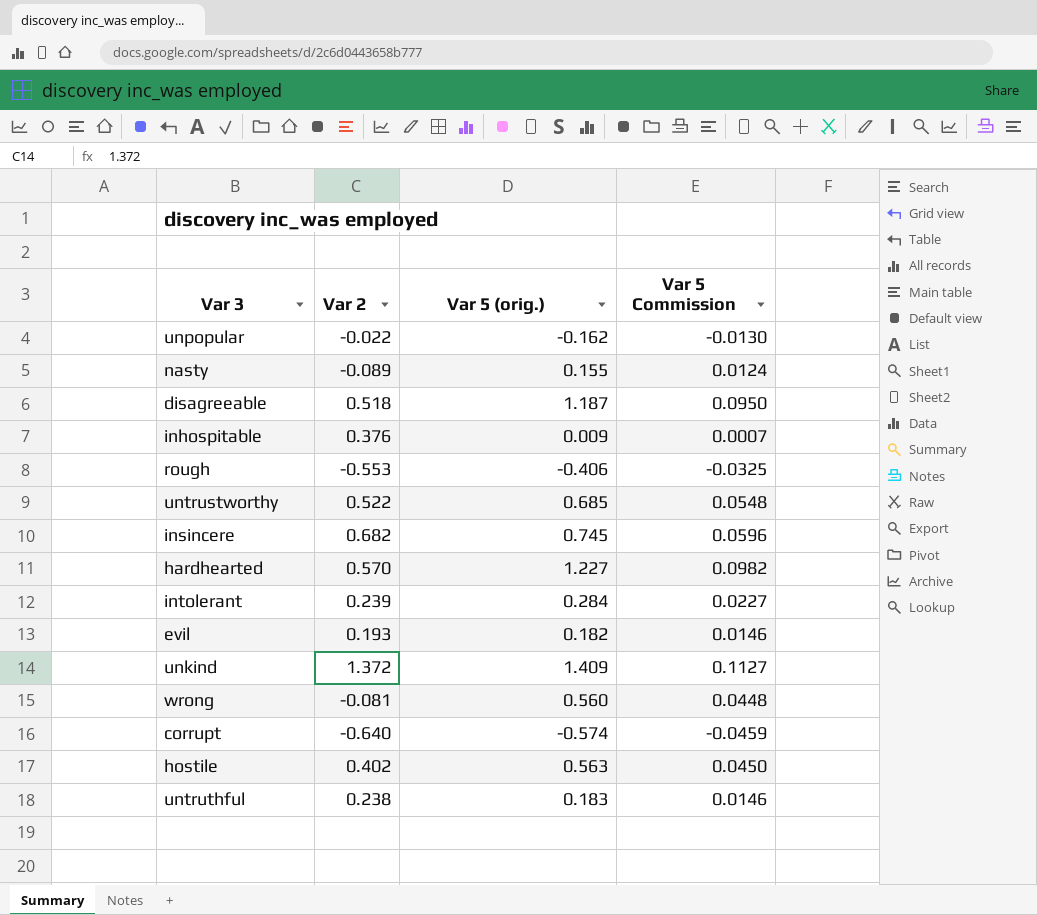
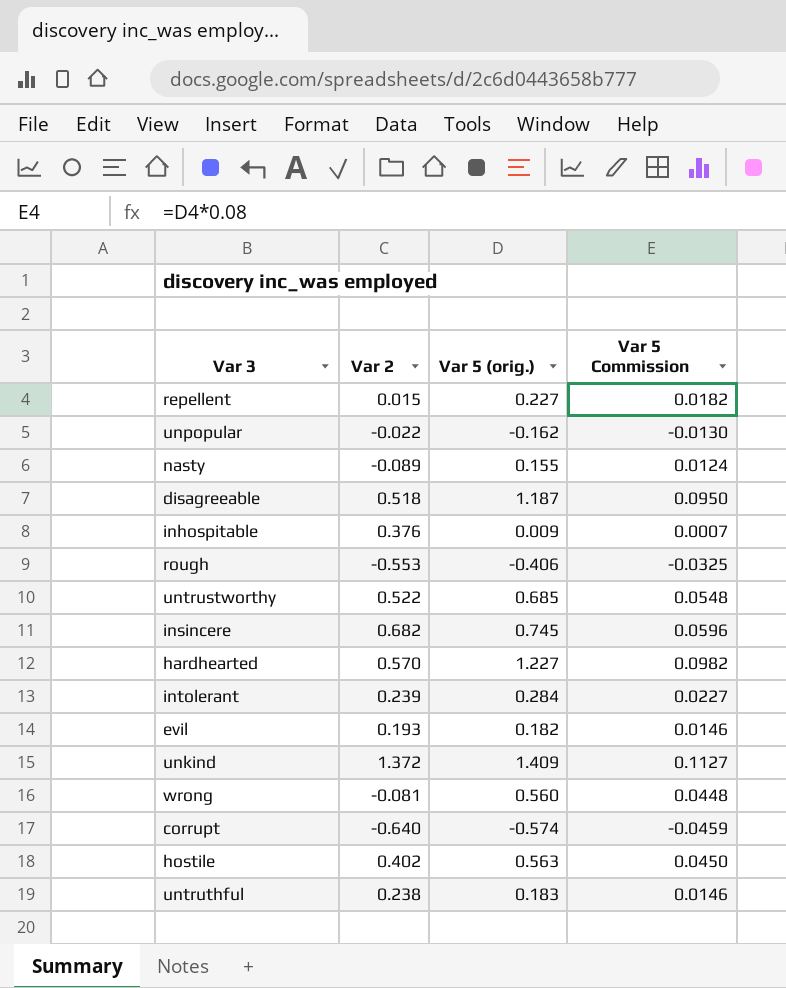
row repellent: none -> 0.015 | 0.227 | 0.0182

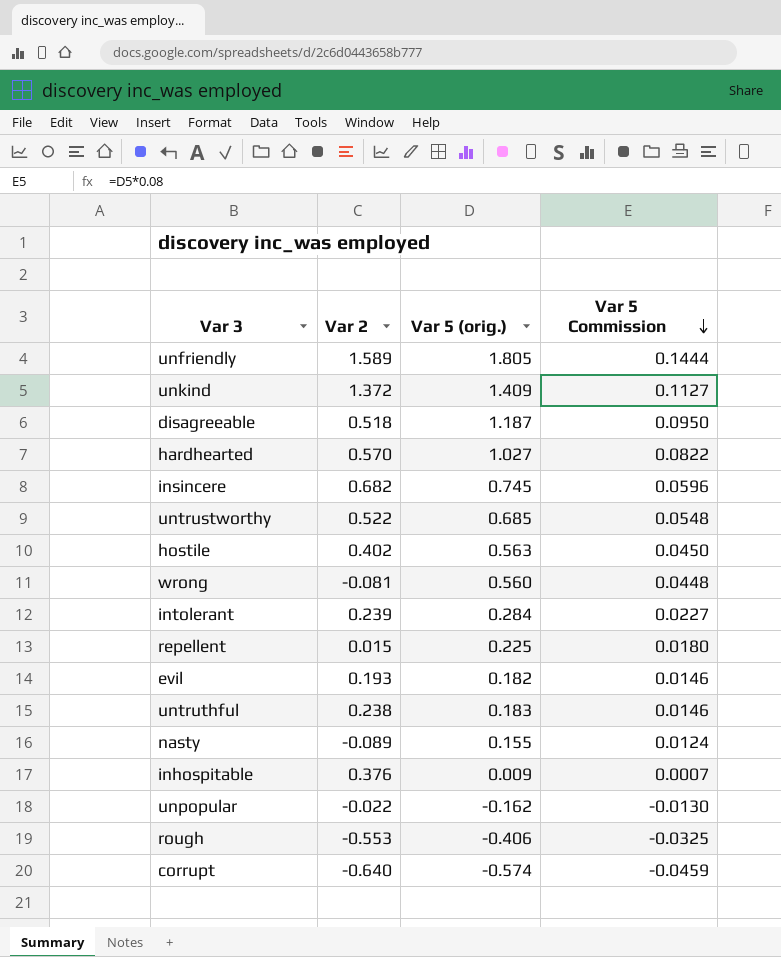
row order: none -> Var 5 Commission descending
row unfriendly: none -> 1.589 | 1.805 | 0.1444
hardhearted | Var 5 (orig.): 1.227 -> 1.027
hardhearted | Var 5 Commission: 0.0982 -> 0.0822
repellent | Var 5 (orig.): 0.227 -> 0.225
repellent | Var 5 Commission: 0.0182 -> 0.0180

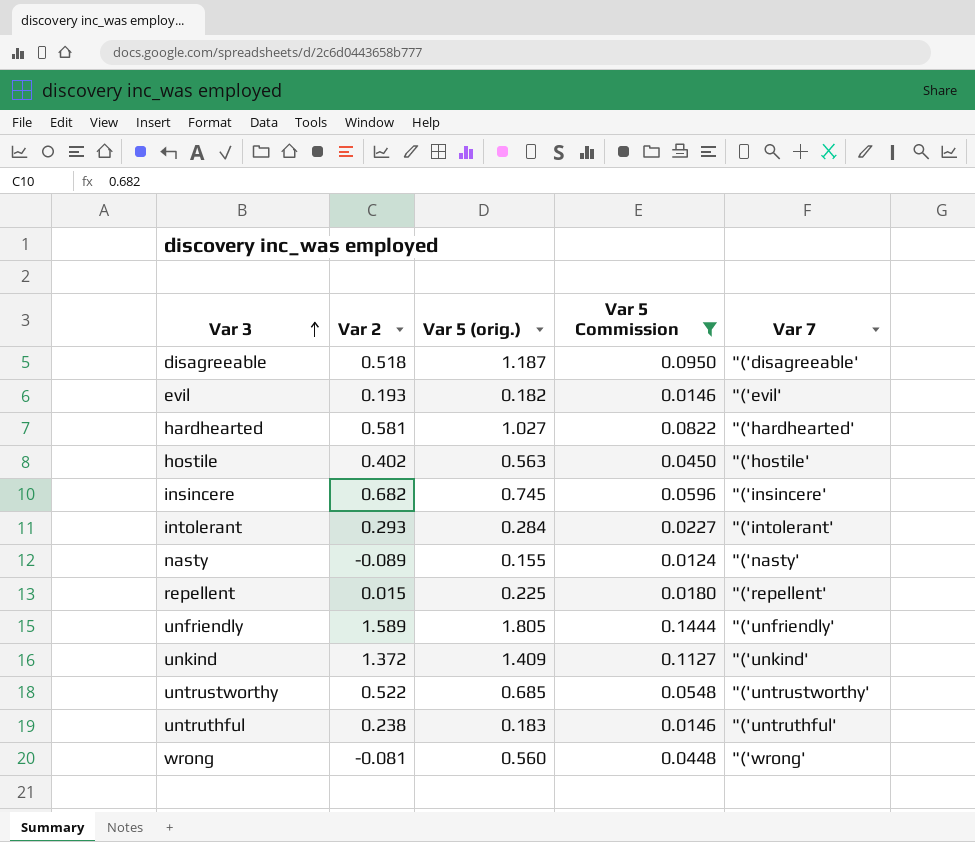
filter: none -> Var 5 Commission >= 0.0124
row order: Var 5 Commission descending -> Var 3 ascending
column Var 7 | position: none -> 5
hardhearted | Var 2: 0.570 -> 0.581
intolerant | Var 2: 0.239 -> 0.293

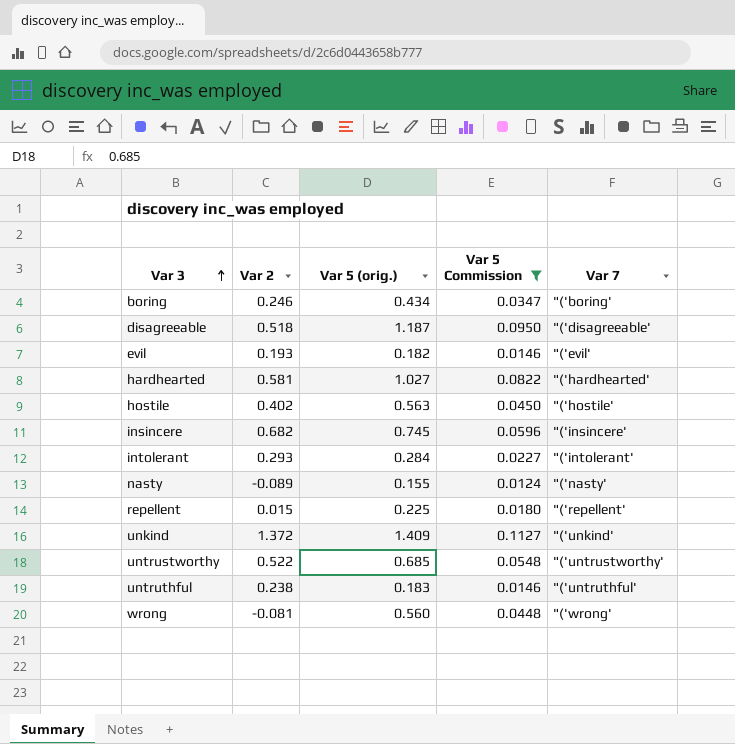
row unfriendly: 1.589 | 1.805 | 0.1444 | "('unfriendly' -> none
row boring: none -> 0.246 | 0.434 | 0.0347 | "('boring'

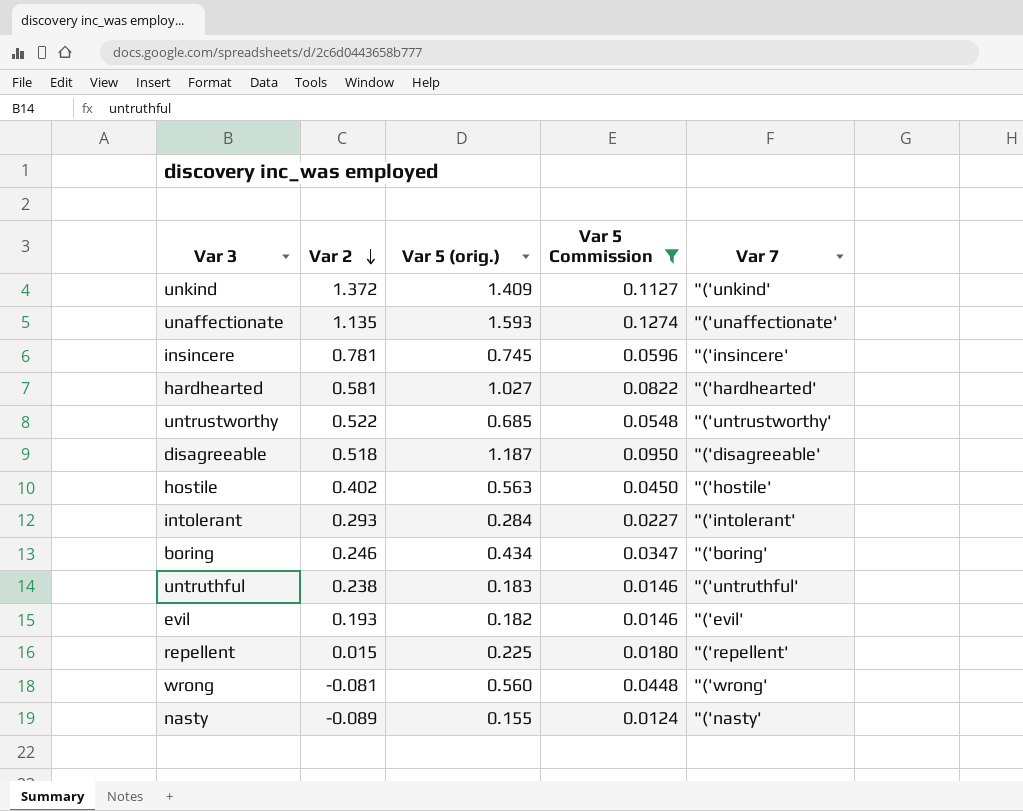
row order: Var 3 ascending -> Var 2 descending
row unaffectionate: none -> 1.135 | 1.593 | 0.1274 | "('unaffectionate'
insincere | Var 2: 0.682 -> 0.781

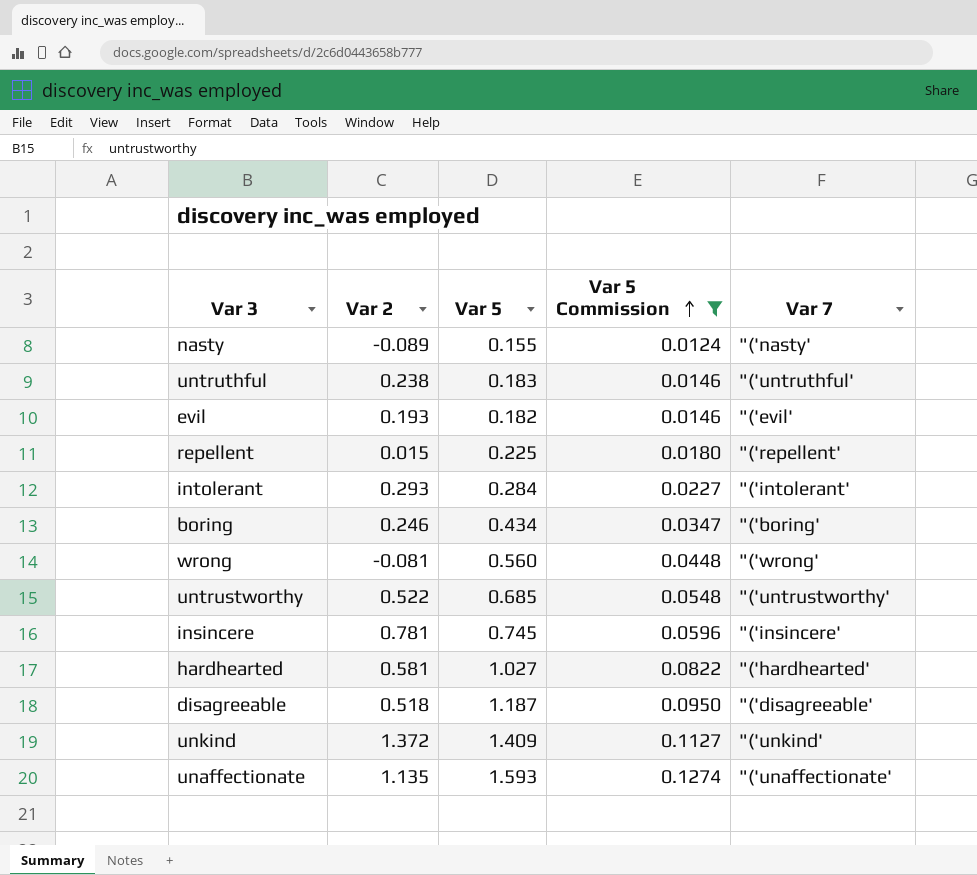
row order: Var 2 descending -> Var 5 Commission ascending
column name: Var 5 (orig.) -> Var 5
row hostile: 0.402 | 0.563 | 0.0450 | "('hostile' -> none

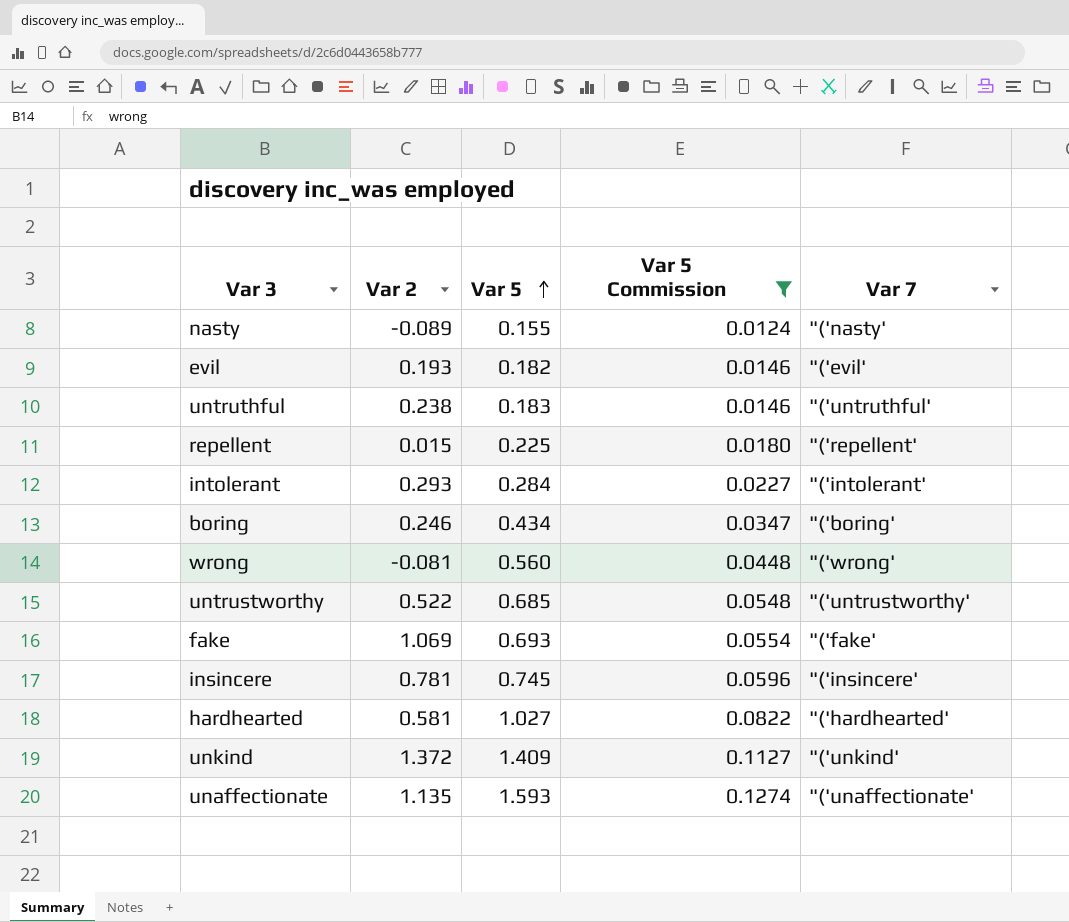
row order: Var 5 Commission ascending -> Var 5 ascending
row disagreeable: 0.518 | 1.187 | 0.0950 | "('disagreeable' -> none
row fake: none -> 1.069 | 0.693 | 0.0554 | "('fake'

